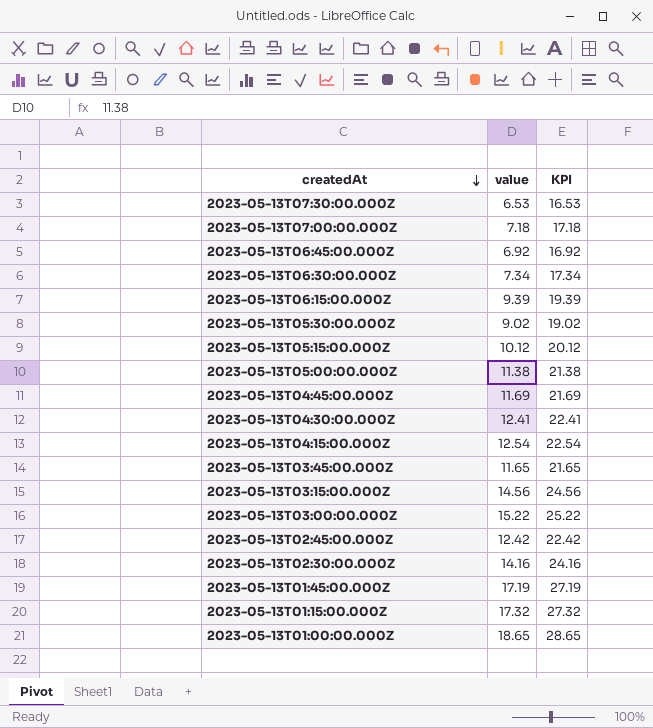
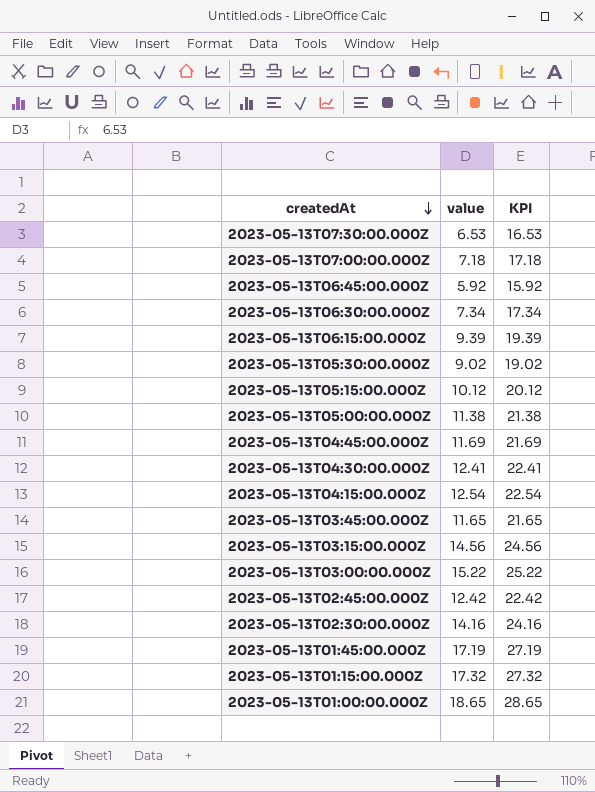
2023-05-13T06:45:00.000Z | value: 6.92 -> 5.92
2023-05-13T06:45:00.000Z | KPI: 16.92 -> 15.92

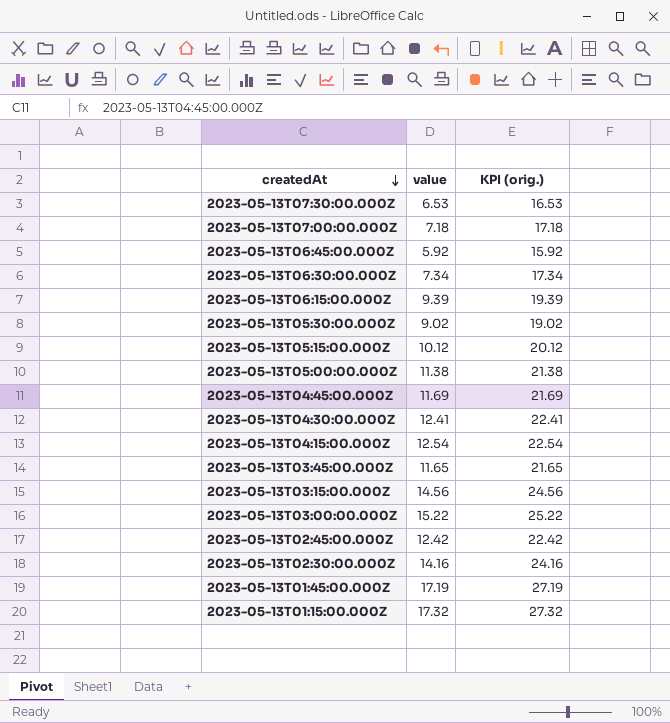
column name: KPI -> KPI (orig.)
row 2023-05-13T01:00:00.000Z: 18.65 | 28.65 -> none

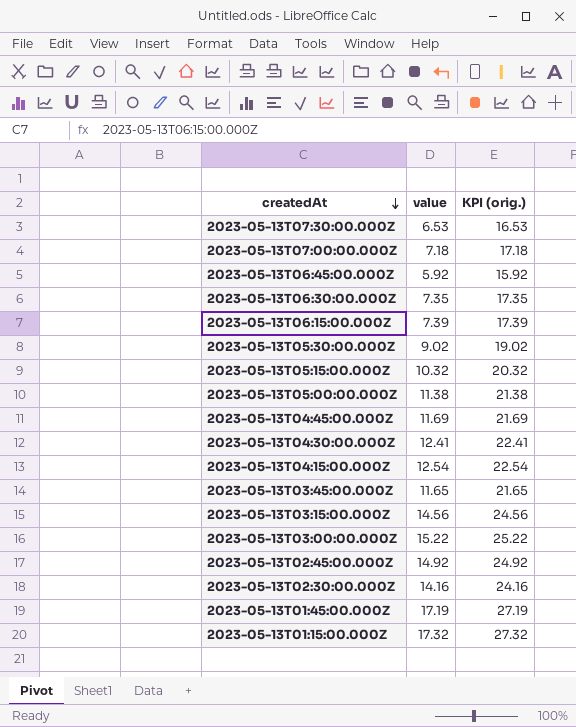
2023-05-13T06:30:00.000Z | value: 7.34 -> 7.35
2023-05-13T06:30:00.000Z | KPI (orig.): 17.34 -> 17.35
2023-05-13T06:15:00.000Z | value: 9.39 -> 7.39
2023-05-13T06:15:00.000Z | KPI (orig.): 19.39 -> 17.39
2023-05-13T05:15:00.000Z | value: 10.12 -> 10.32
2023-05-13T05:15:00.000Z | KPI (orig.): 20.12 -> 20.32
2023-05-13T02:45:00.000Z | value: 12.42 -> 14.92
2023-05-13T02:45:00.000Z | KPI (orig.): 22.42 -> 24.92

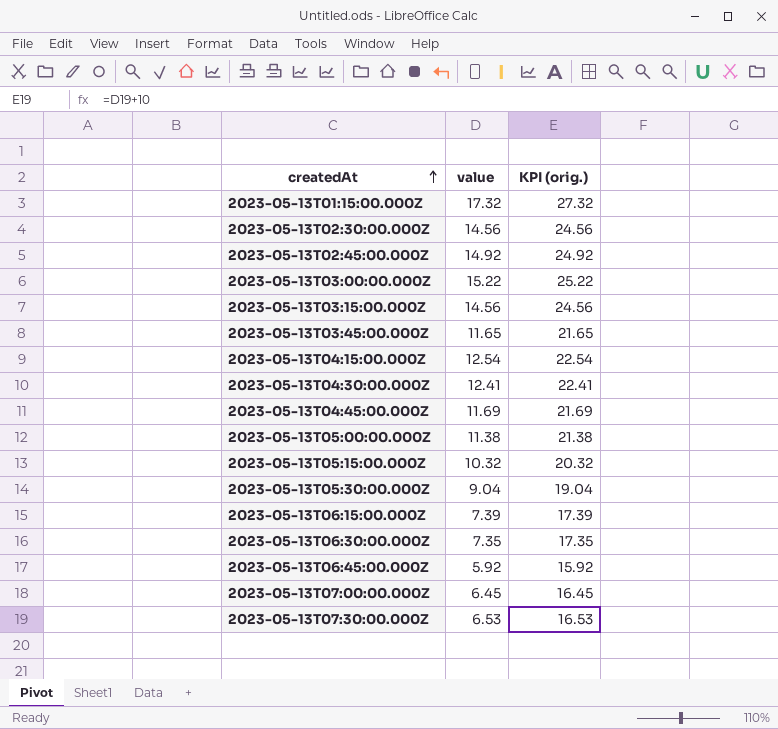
row order: createdAt descending -> createdAt ascending
row 2023-05-13T01:45:00.000Z: 17.19 | 27.19 -> none
2023-05-13T02:30:00.000Z | value: 14.16 -> 14.56
2023-05-13T02:30:00.000Z | KPI (orig.): 24.16 -> 24.56
2023-05-13T05:30:00.000Z | value: 9.02 -> 9.04
2023-05-13T05:30:00.000Z | KPI (orig.): 19.02 -> 19.04
2023-05-13T07:00:00.000Z | value: 7.18 -> 6.45
2023-05-13T07:00:00.000Z | KPI (orig.): 17.18 -> 16.45

